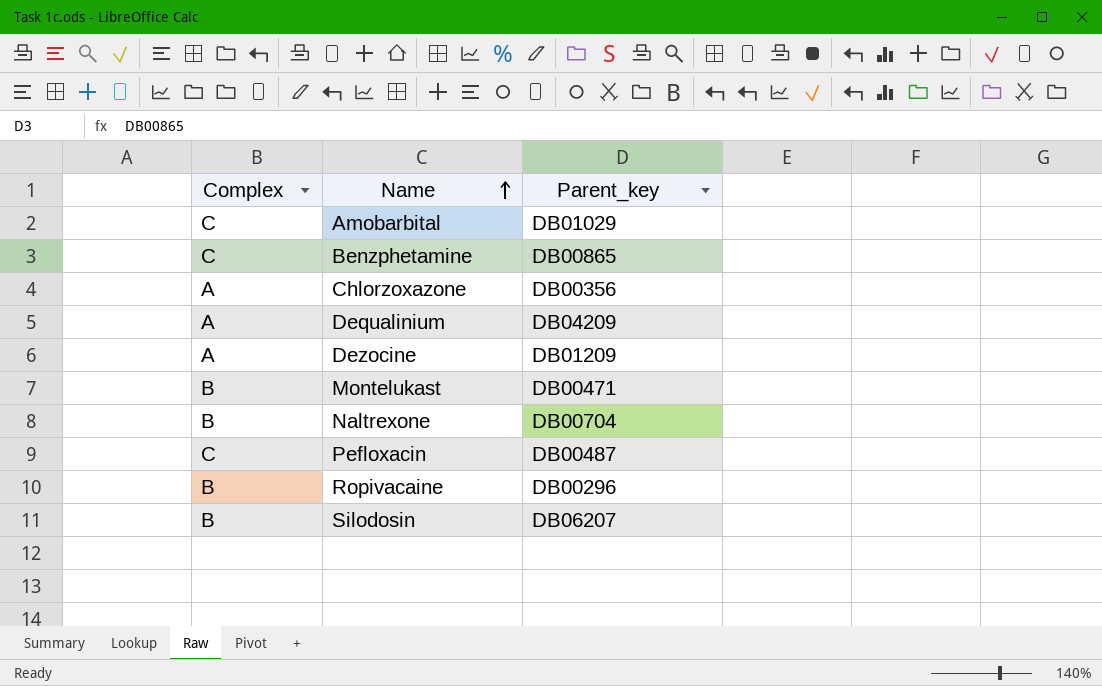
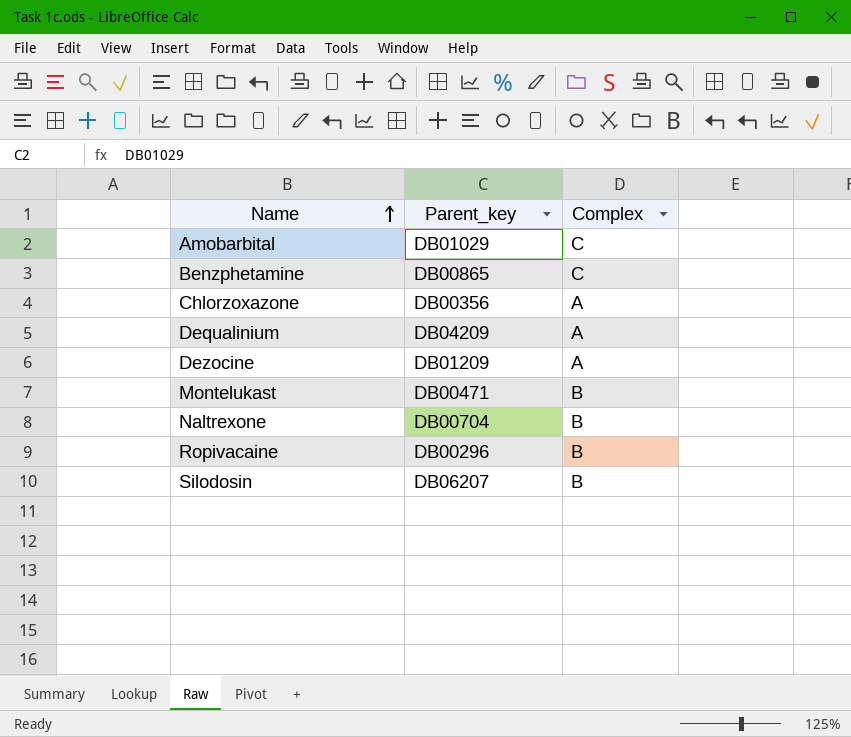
column Complex | position: 1 -> 3
row Pefloxacin: C | DB00487 -> none

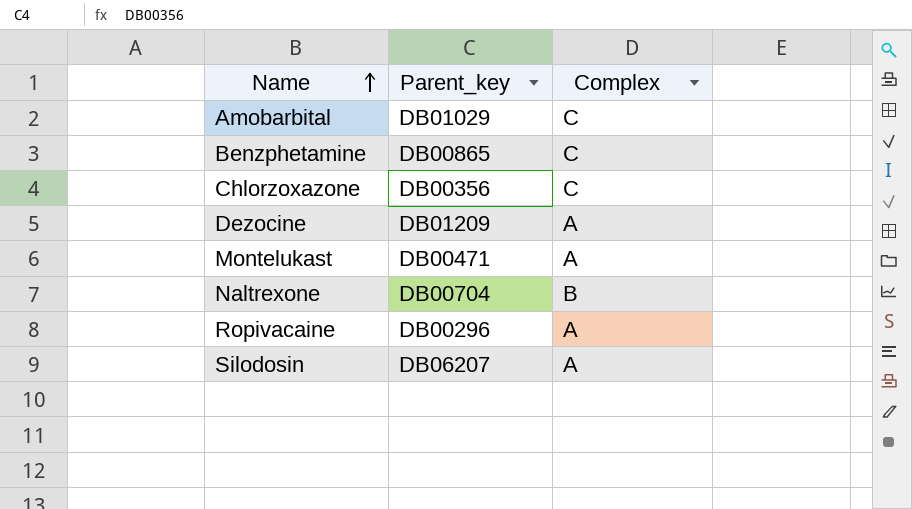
row Dequalinium: DB04209 | A -> none
Chlorzoxazone | Complex: A -> C
Montelukast | Complex: B -> A
Ropivacaine | Complex: B -> A
Silodosin | Complex: B -> A

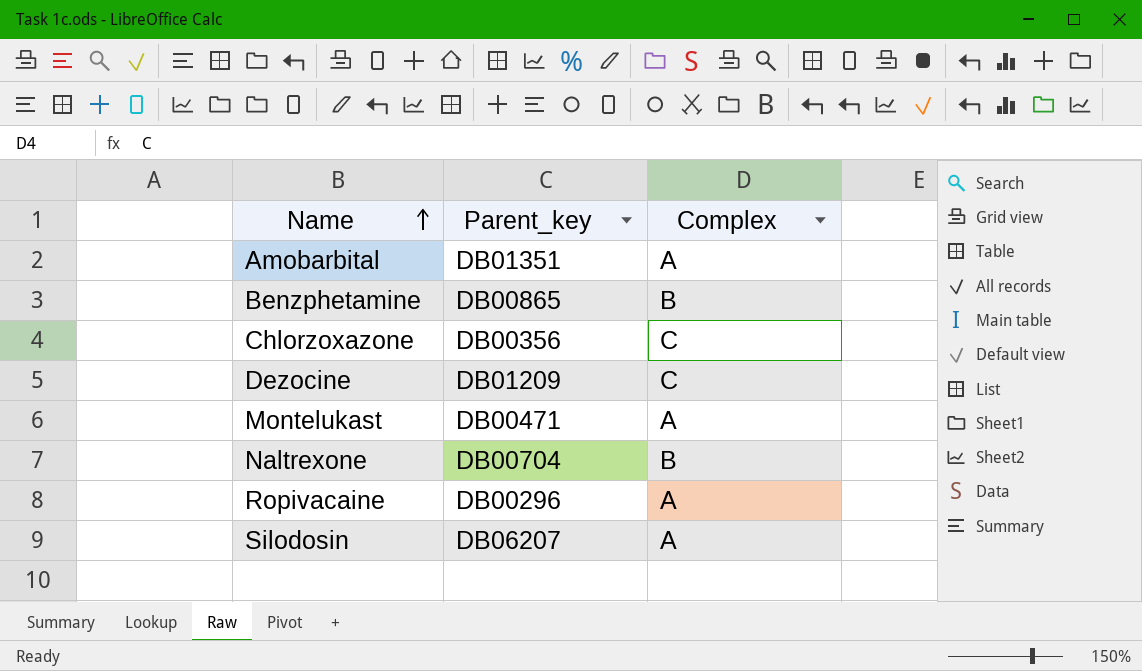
Amobarbital | Parent_key: DB01029 -> DB01351
Amobarbital | Complex: C -> A
Benzphetamine | Complex: C -> B
Dezocine | Complex: A -> C

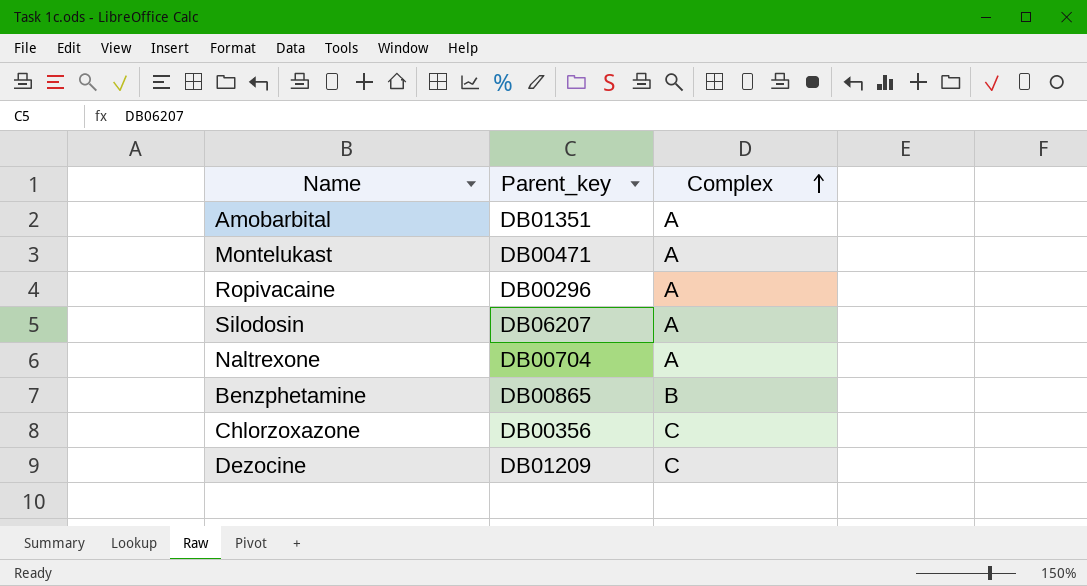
row order: Name ascending -> Complex ascending
Naltrexone | Complex: B -> A

